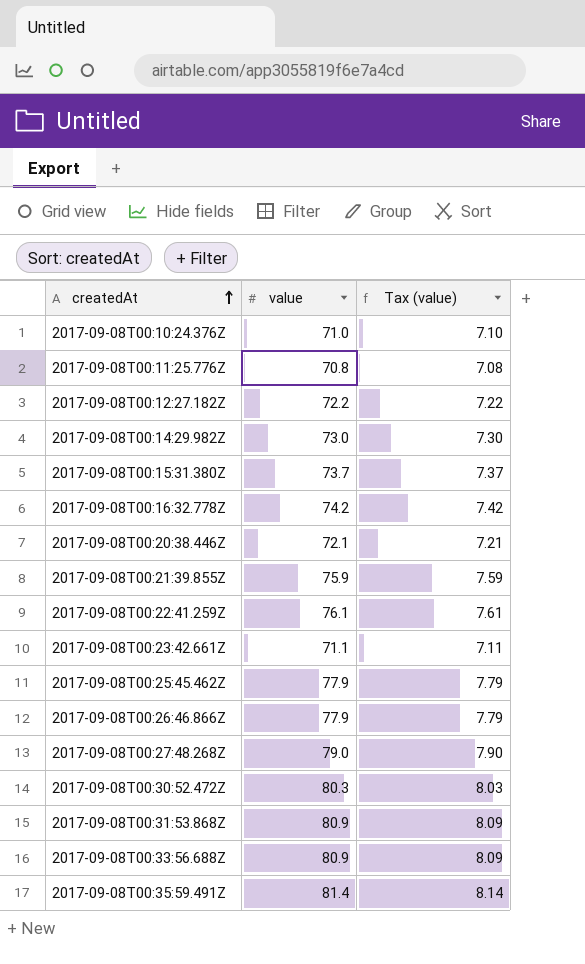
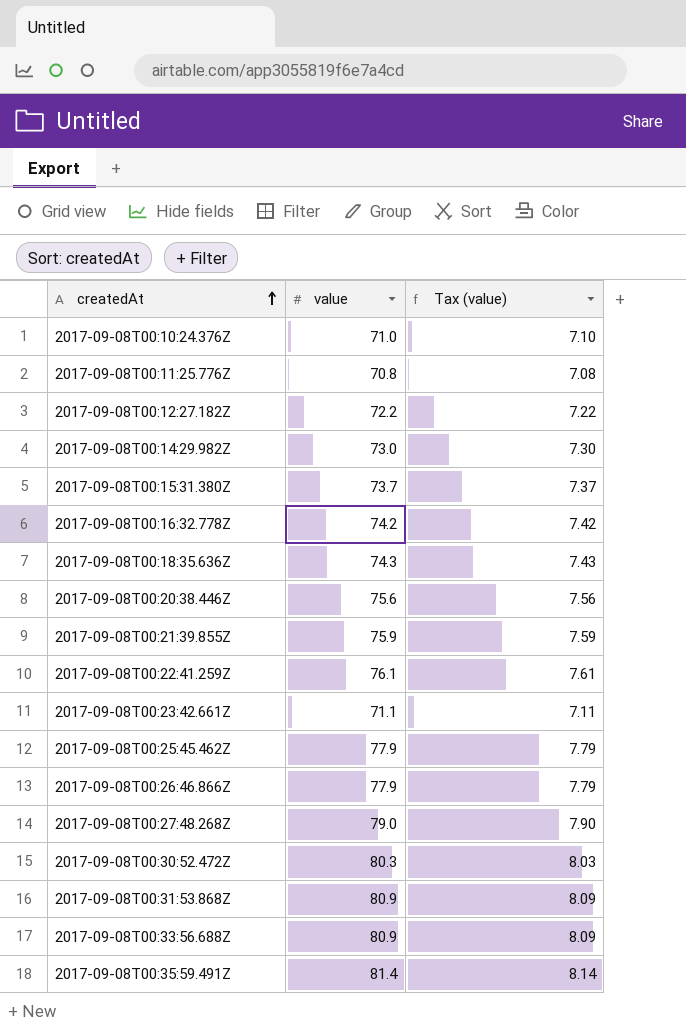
row 2017-09-08T00:18:35.636Z: none -> 74.3 | 7.43
2017-09-08T00:20:38.446Z | value: 72.1 -> 75.6
2017-09-08T00:20:38.446Z | Tax (value): 7.21 -> 7.56

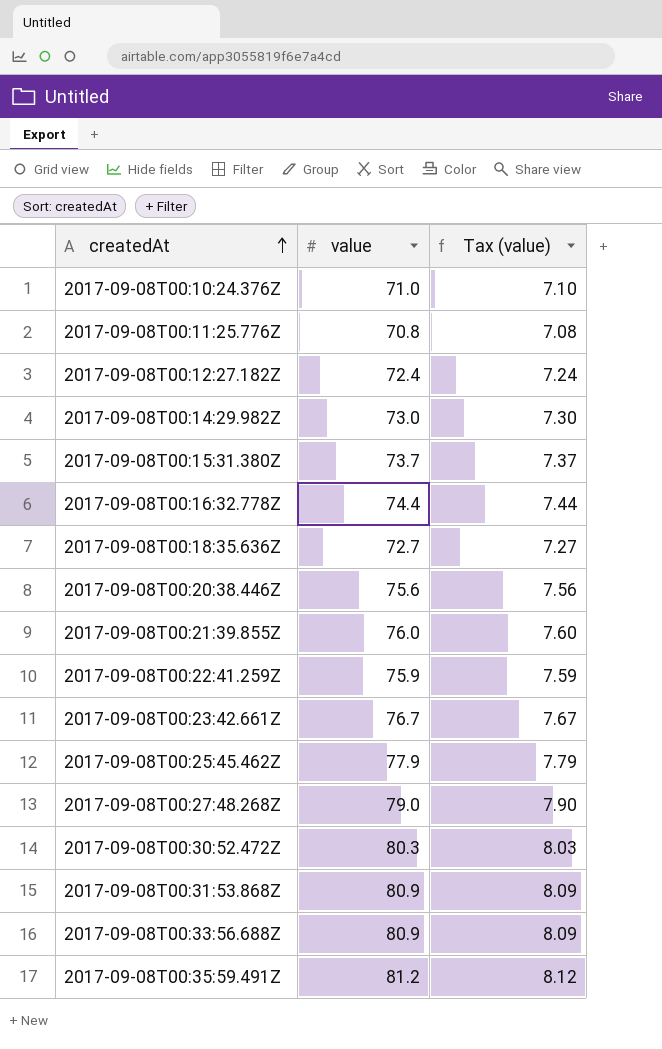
row 2017-09-08T00:26:46.866Z: 77.9 | 7.79 -> none
2017-09-08T00:12:27.182Z | value: 72.2 -> 72.4
2017-09-08T00:12:27.182Z | Tax (value): 7.22 -> 7.24
2017-09-08T00:16:32.778Z | value: 74.2 -> 74.4
2017-09-08T00:16:32.778Z | Tax (value): 7.42 -> 7.44
2017-09-08T00:18:35.636Z | value: 74.3 -> 72.7
2017-09-08T00:18:35.636Z | Tax (value): 7.43 -> 7.27
2017-09-08T00:21:39.855Z | value: 75.9 -> 76.0
2017-09-08T00:21:39.855Z | Tax (value): 7.59 -> 7.60
2017-09-08T00:22:41.259Z | value: 76.1 -> 75.9
2017-09-08T00:22:41.259Z | Tax (value): 7.61 -> 7.59
2017-09-08T00:23:42.661Z | value: 71.1 -> 76.7
2017-09-08T00:23:42.661Z | Tax (value): 7.11 -> 7.67
2017-09-08T00:35:59.491Z | value: 81.4 -> 81.2
2017-09-08T00:35:59.491Z | Tax (value): 8.14 -> 8.12

